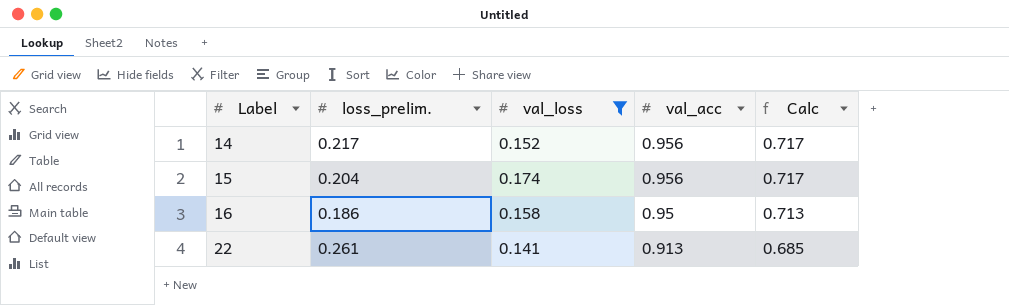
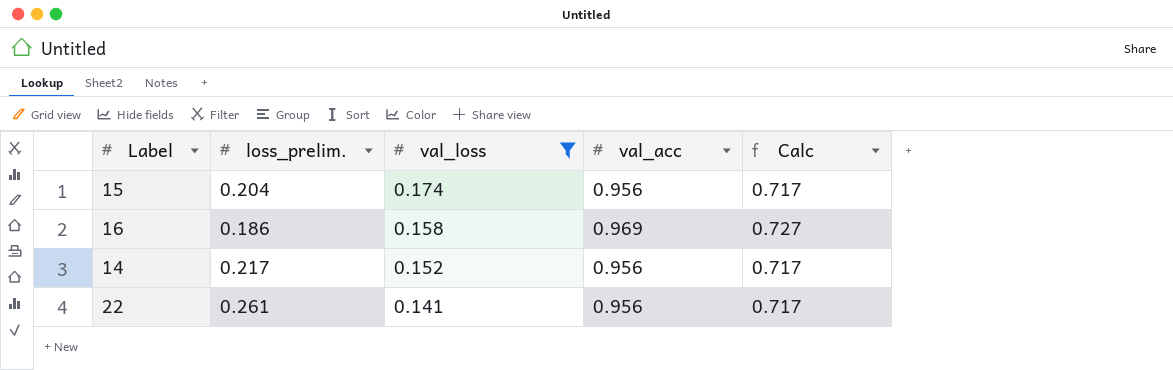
row order: Label ascending -> val_loss descending
16 | val_acc: 0.95 -> 0.969
16 | Calc: 0.713 -> 0.727
22 | val_acc: 0.913 -> 0.956
22 | Calc: 0.685 -> 0.717

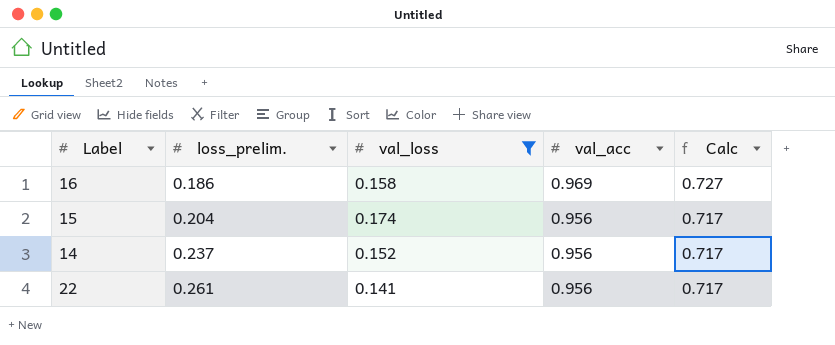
row order: val_loss descending -> loss_prelim. ascending
14 | loss_prelim.: 0.217 -> 0.237

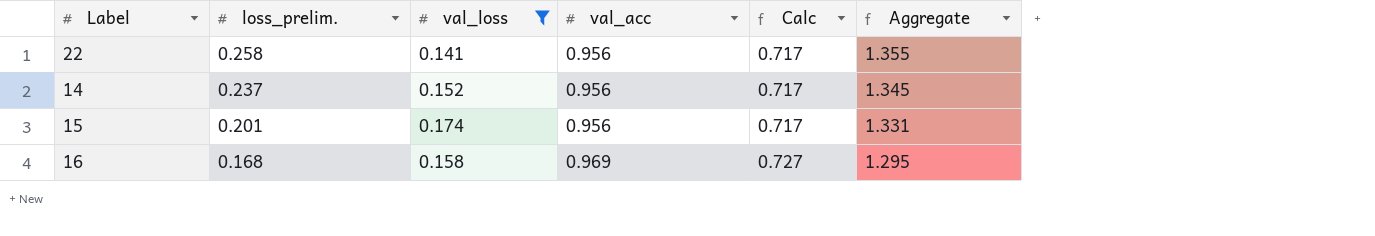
row order: loss_prelim. ascending -> loss_prelim. descending
column Aggregate | formula: none -> [loss_prelim.] + [val_loss] + [val_acc]
22 | loss_prelim.: 0.261 -> 0.258
15 | loss_prelim.: 0.204 -> 0.201
16 | loss_prelim.: 0.186 -> 0.168

